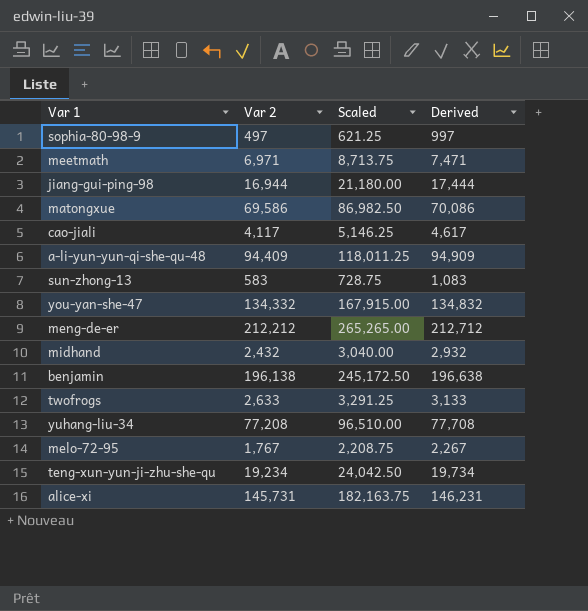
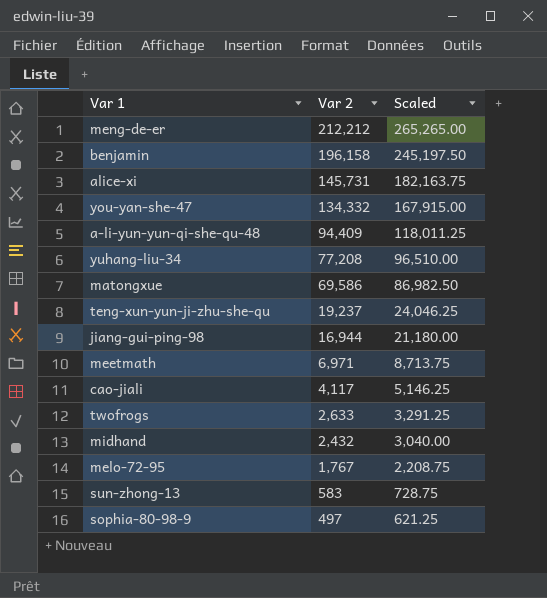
row order: none -> Var 2 descending
column Derived | formula: [Var 2] + 500 -> none
benjamin | Var 2: 196,138 -> 196,158
benjamin | Scaled: 245,172.50 -> 245,197.50
teng-xun-yun-ji-zhu-she-qu | Var 2: 19,234 -> 19,237
teng-xun-yun-ji-zhu-she-qu | Scaled: 24,042.50 -> 24,046.25

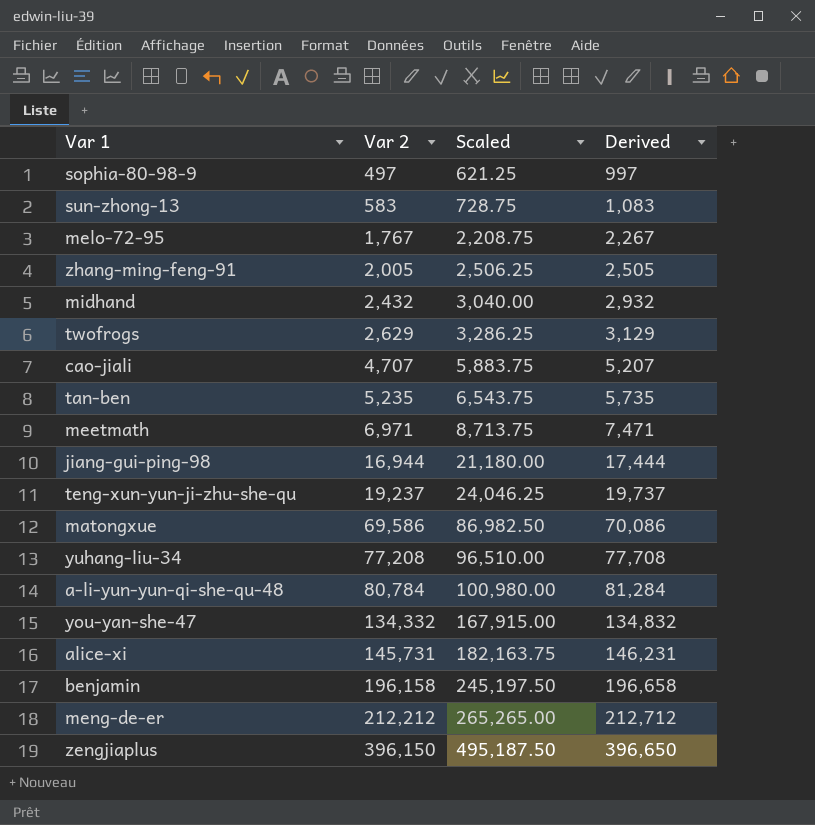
row order: Var 2 descending -> Var 2 ascending
column Derived | formula: none -> [Var 2] + 500
row zhang-ming-feng-91: none -> 2,005 | 2,506.25 | 2,505
twofrogs | Var 2: 2,633 -> 2,629
twofrogs | Scaled: 3,291.25 -> 3,286.25
cao-jiali | Var 2: 4,117 -> 4,707
cao-jiali | Scaled: 5,146.25 -> 5,883.75
row tan-ben: none -> 5,235 | 6,543.75 | 5,735
a-li-yun-yun-qi-she-qu-48 | Var 2: 94,409 -> 80,784
a-li-yun-yun-qi-she-qu-48 | Scaled: 118,011.25 -> 100,980.00
row zengjiaplus: none -> 396,150 | 495,187.50 | 396,650

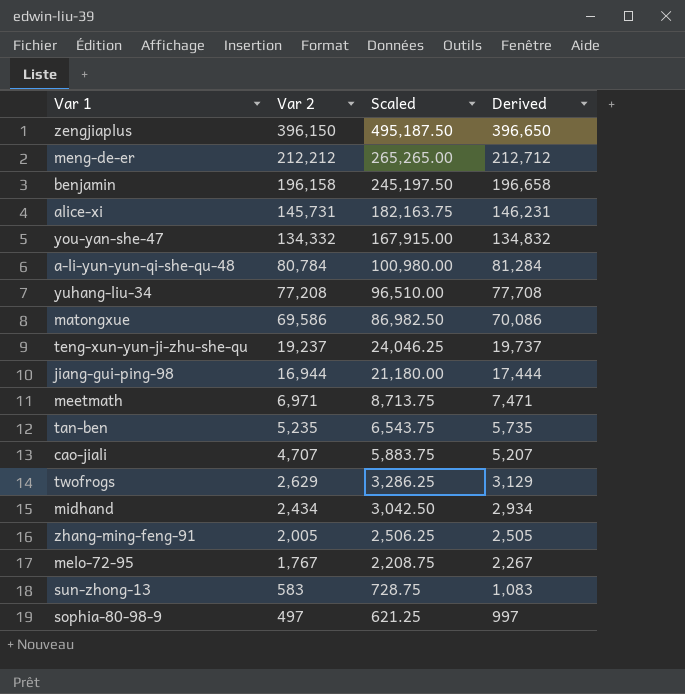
row order: Var 2 ascending -> Var 2 descending
midhand | Var 2: 2,432 -> 2,434
midhand | Scaled: 3,040.00 -> 3,042.50
midhand | Derived: 2,932 -> 2,934

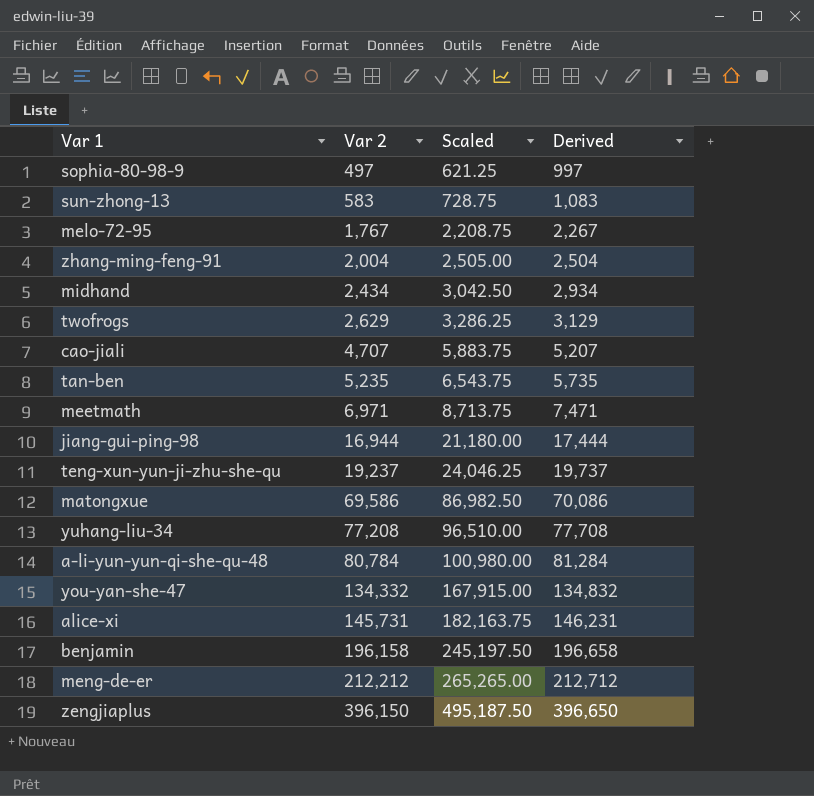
row order: Var 2 descending -> Var 2 ascending
zhang-ming-feng-91 | Var 2: 2,005 -> 2,004
zhang-ming-feng-91 | Scaled: 2,506.25 -> 2,505.00
zhang-ming-feng-91 | Derived: 2,505 -> 2,504

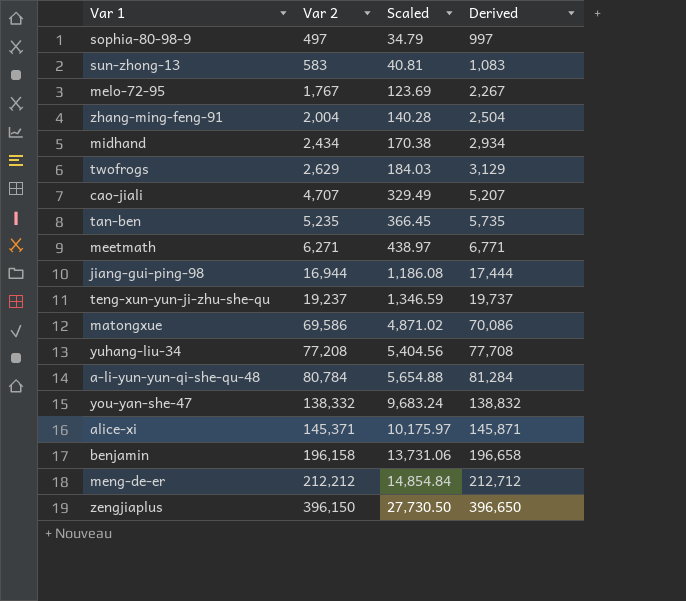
column Scaled | formula: [Var 2] * 1.25 -> [Var 2] * 0.07
meetmath | Var 2: 6,971 -> 6,271
meetmath | Derived: 7,471 -> 6,771
you-yan-she-47 | Var 2: 134,332 -> 138,332
you-yan-she-47 | Derived: 134,832 -> 138,832
alice-xi | Var 2: 145,731 -> 145,371
alice-xi | Derived: 146,231 -> 145,871

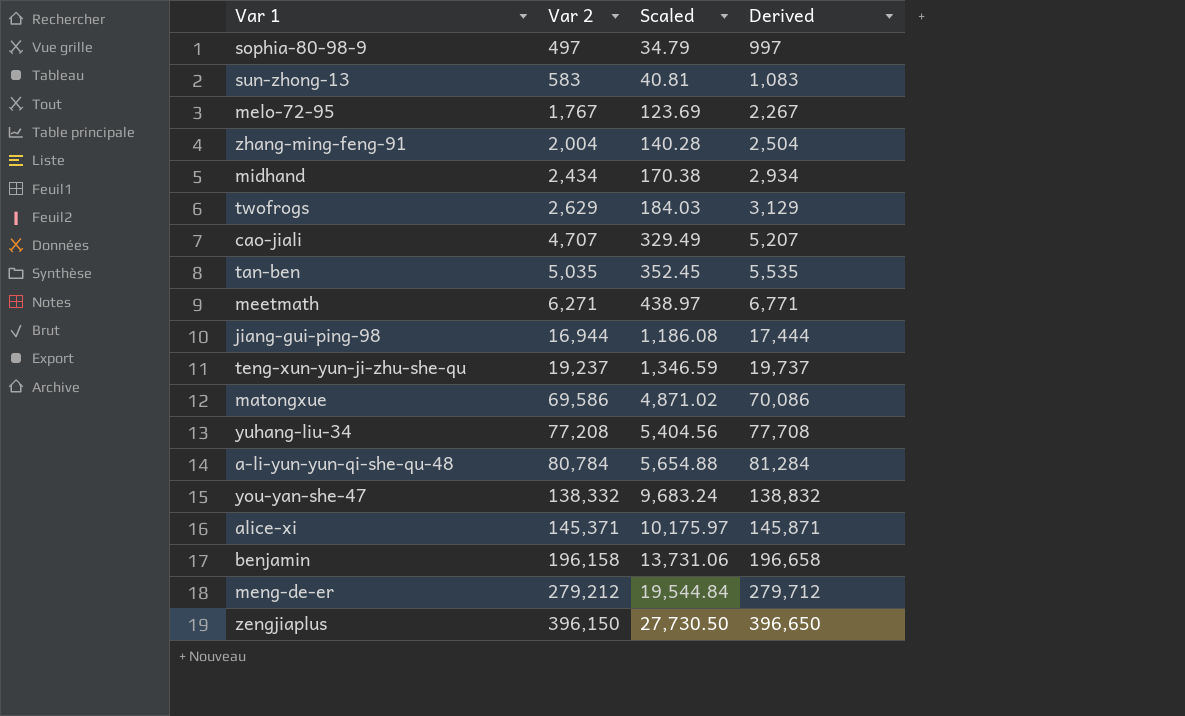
tan-ben | Var 2: 5,235 -> 5,035
tan-ben | Scaled: 366.45 -> 352.45
tan-ben | Derived: 5,735 -> 5,535
meng-de-er | Var 2: 212,212 -> 279,212
meng-de-er | Scaled: 14,854.84 -> 19,544.84
meng-de-er | Derived: 212,712 -> 279,712

